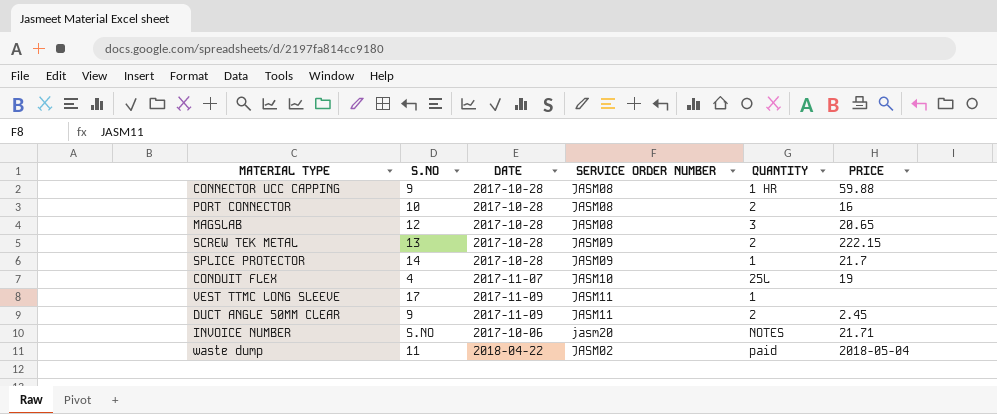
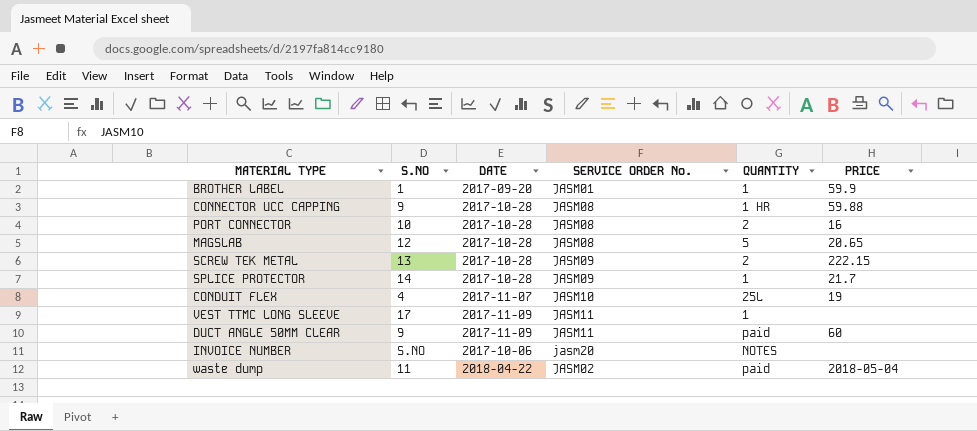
column name: SERVICE ORDER NUMBER -> SERVICE ORDER No.
row BROTHER LABEL: none -> 1 | 2017-09-20 | JASM01 | 1 | 59.9
MAGSLAB | QUANTITY: 3 -> 5
DUCT ANGLE 50MM CLEAR | QUANTITY: 2 -> paid
DUCT ANGLE 50MM CLEAR | PRICE: 2.45 -> 60
INVOICE NUMBER | PRICE: 21.71 -> none

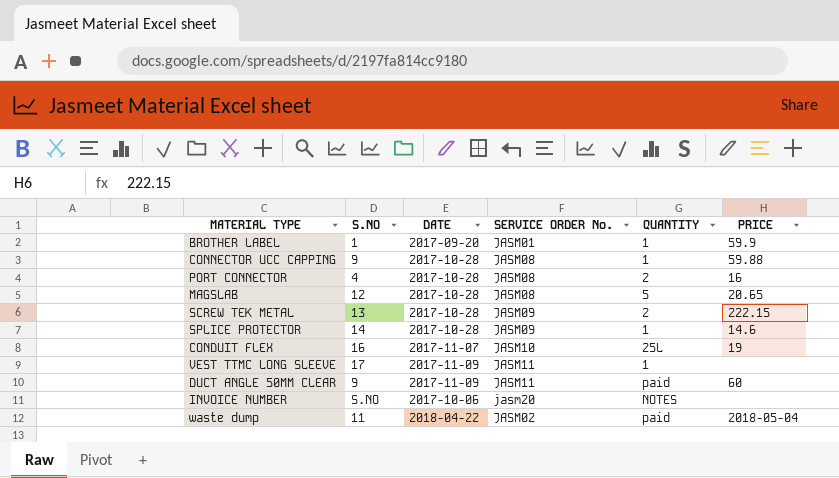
CONNECTOR UCC CAPPING | QUANTITY: 1 HR -> 1
PORT CONNECTOR | S.NO: 10 -> 4
SPLICE PROTECTOR | PRICE: 21.7 -> 14.6
CONDUIT FLEX | S.NO: 4 -> 16

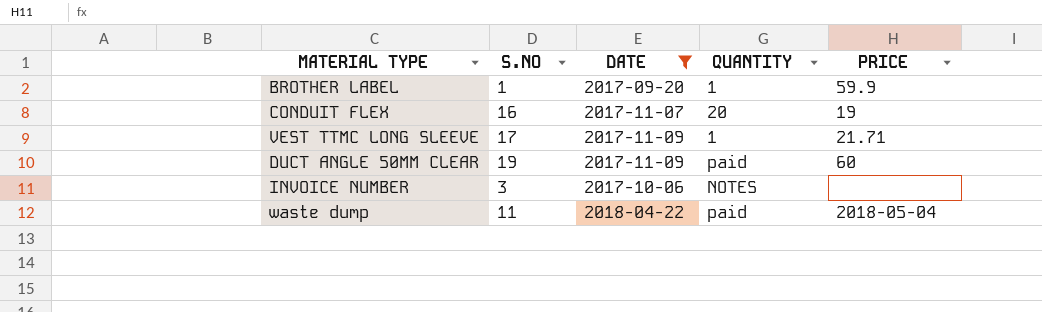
filter: none -> DATE != 2017-10-28
column SERVICE ORDER No. | position: 4 -> none
CONDUIT FLEX | QUANTITY: 25L -> 20
VEST TTMC LONG SLEEVE | PRICE: none -> 21.71
DUCT ANGLE 50MM CLEAR | S.NO: 9 -> 19
INVOICE NUMBER | S.NO: S.NO -> 3

